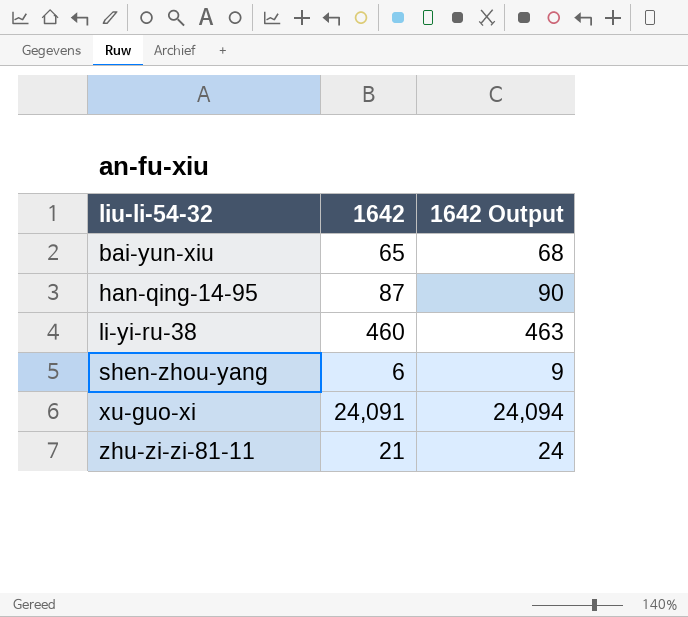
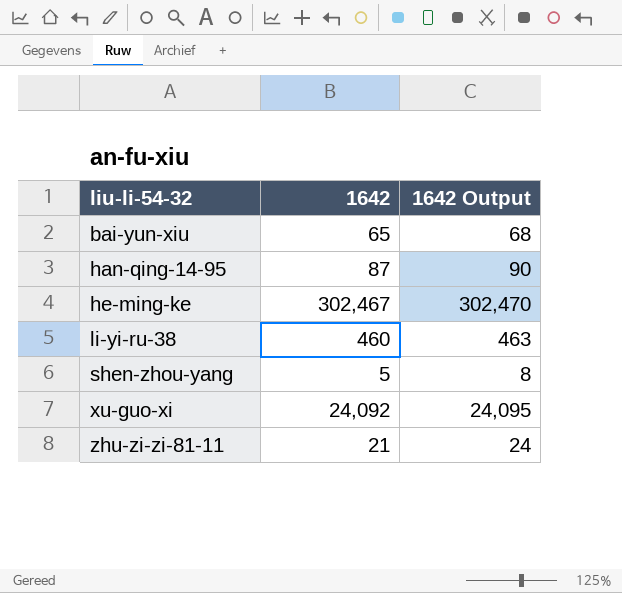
row he-ming-ke: none -> 302,467 | 302,470
shen-zhou-yang | 1642: 6 -> 5
shen-zhou-yang | 1642 Output: 9 -> 8
xu-guo-xi | 1642: 24,091 -> 24,092
xu-guo-xi | 1642 Output: 24,094 -> 24,095

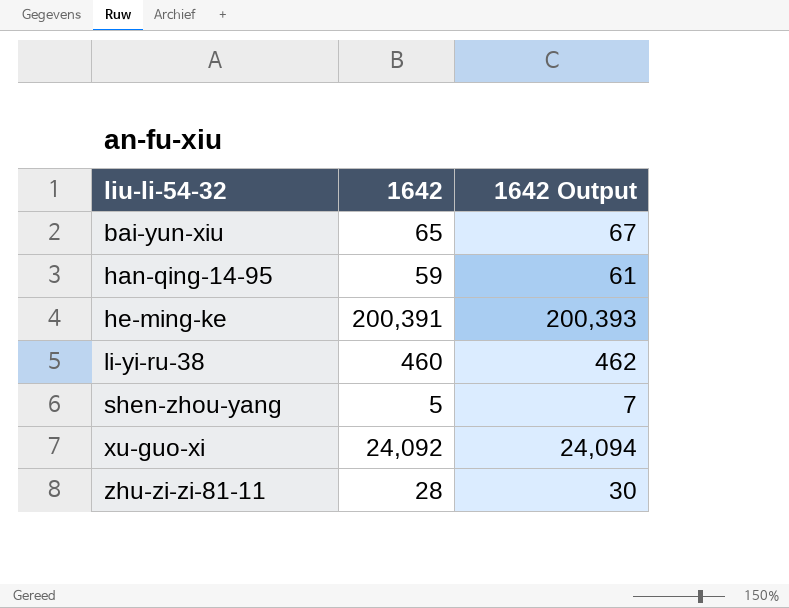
column 1642 Output | formula: [1642] + 3 -> [1642] + 2
han-qing-14-95 | 1642: 87 -> 59
he-ming-ke | 1642: 302,467 -> 200,391
zhu-zi-zi-81-11 | 1642: 21 -> 28

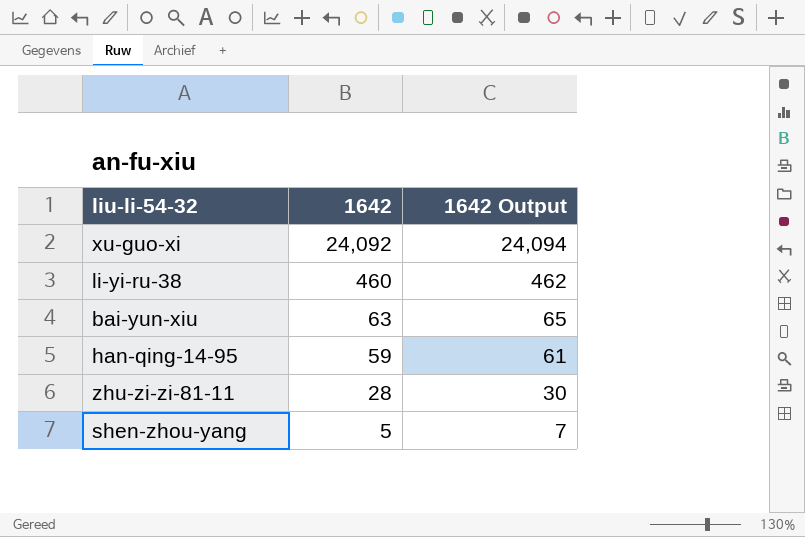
row order: liu-li-54-32 ascending -> 1642 descending
row he-ming-ke: 200,391 | 200,393 -> none
bai-yun-xiu | 1642: 65 -> 63
bai-yun-xiu | 1642 Output: 67 -> 65

